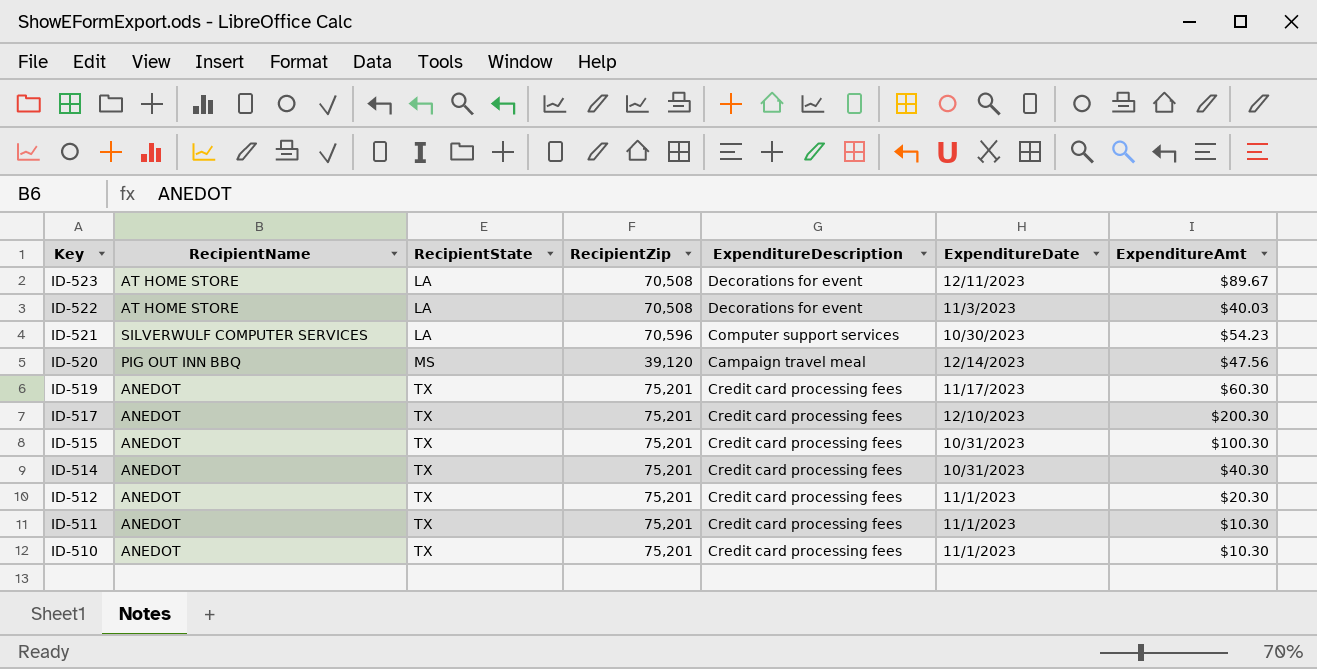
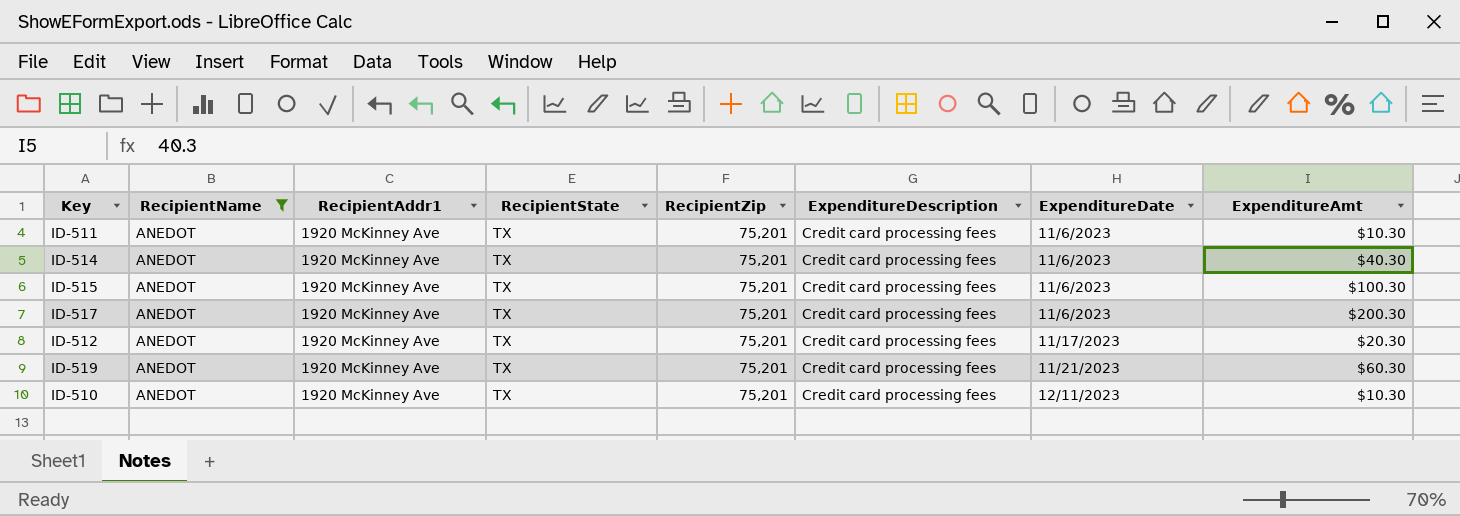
filter: none -> RecipientName = ANEDOT
row order: Key descending -> ExpenditureDate ascending
column RecipientAddr1 | position: none -> 3
ID-511 | ExpenditureDate: 11/1/2023 -> 11/6/2023
ID-514 | ExpenditureDate: 10/31/2023 -> 11/6/2023
ID-515 | ExpenditureDate: 10/31/2023 -> 11/6/2023
ID-517 | ExpenditureDate: 12/10/2023 -> 11/6/2023
ID-512 | ExpenditureDate: 11/1/2023 -> 11/17/2023
ID-519 | ExpenditureDate: 11/17/2023 -> 11/21/2023
ID-510 | ExpenditureDate: 11/1/2023 -> 12/11/2023

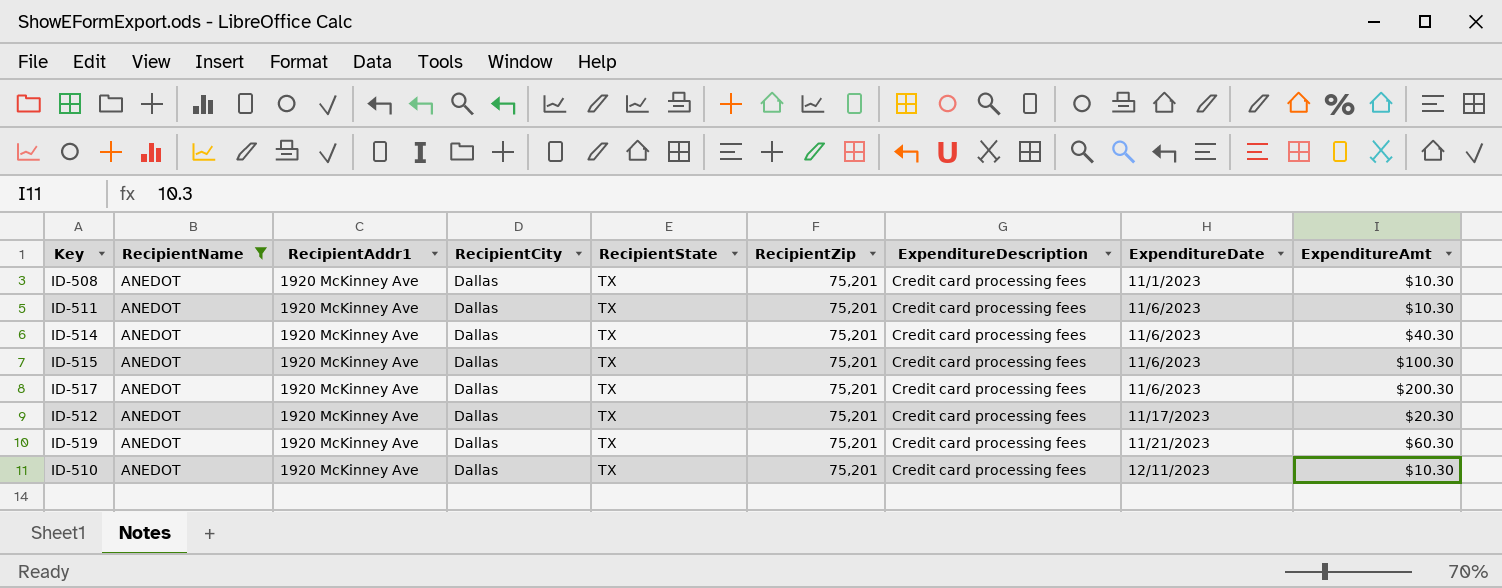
column RecipientCity | position: none -> 4
row ID-508: none -> ANEDOT | 1920 McKinney Ave | Dallas | TX | 75,201 | Credit card processing fees | 11/1/2023 | $10.30

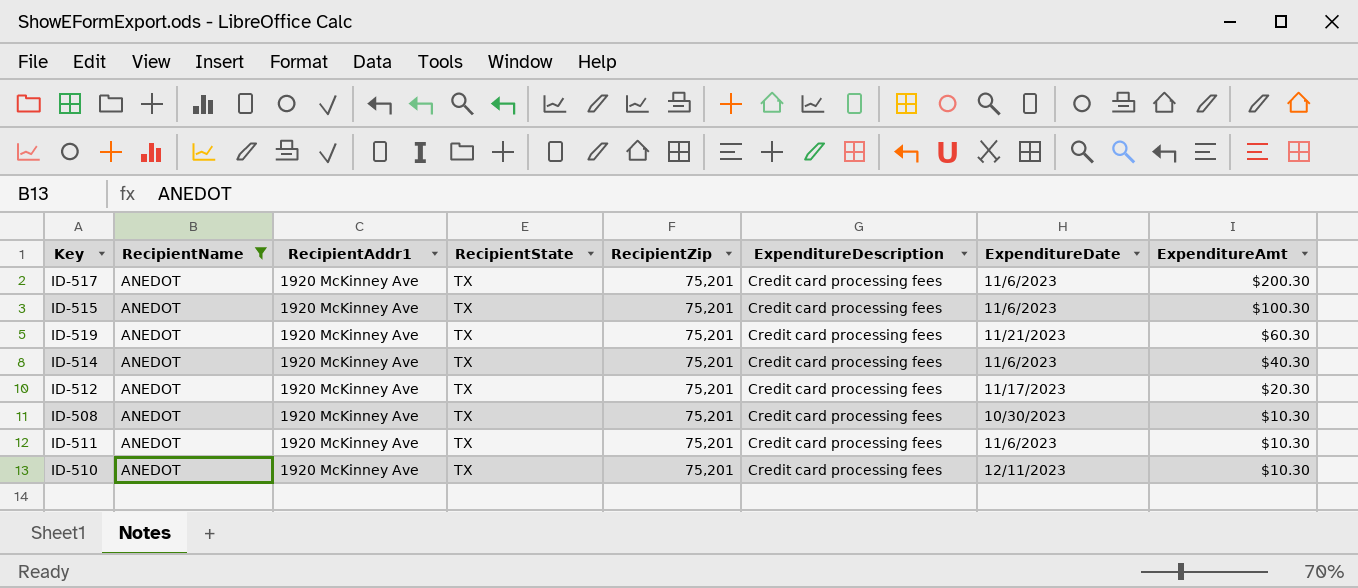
row order: ExpenditureDate ascending -> ExpenditureAmt descending
column RecipientCity | position: 4 -> none
ID-508 | ExpenditureDate: 11/1/2023 -> 10/30/2023

